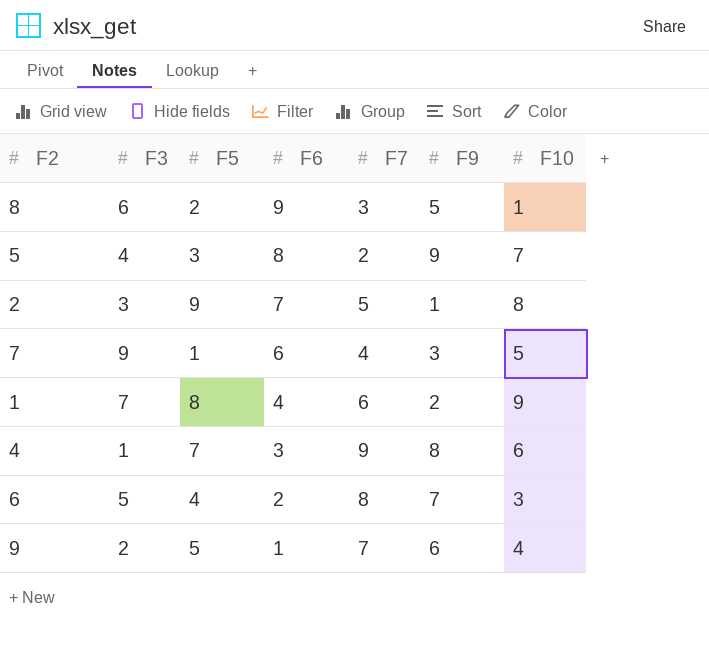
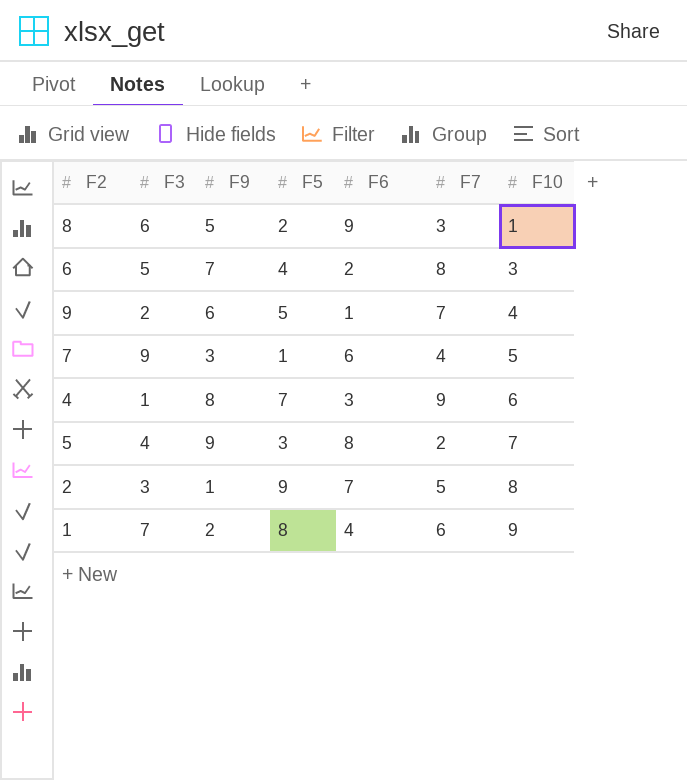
row order: F6 descending -> F10 ascending
column F9 | position: 6 -> 3

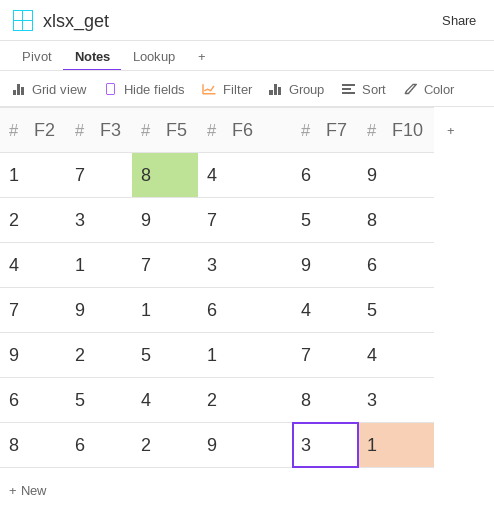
row order: F10 ascending -> F10 descending
column F9 | position: 3 -> none
row 5: 4 | 9 | 3 | 8 | 2 | 7 -> none

